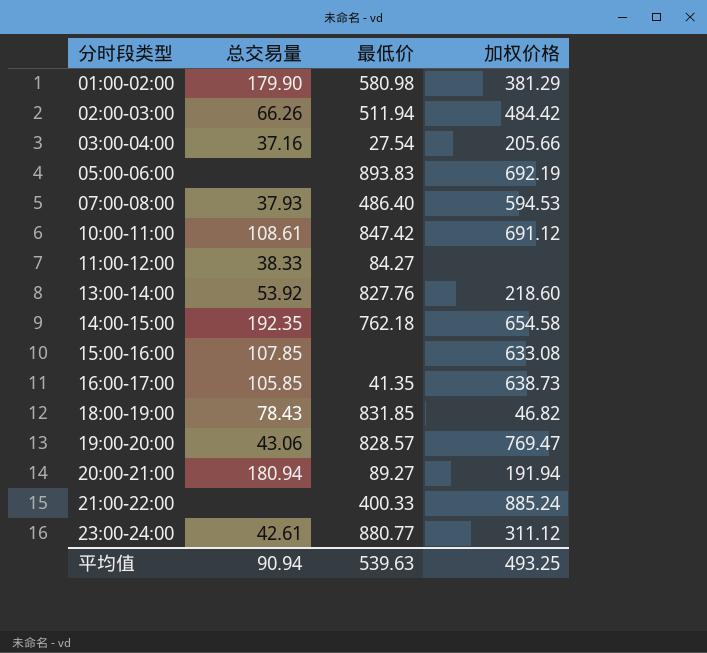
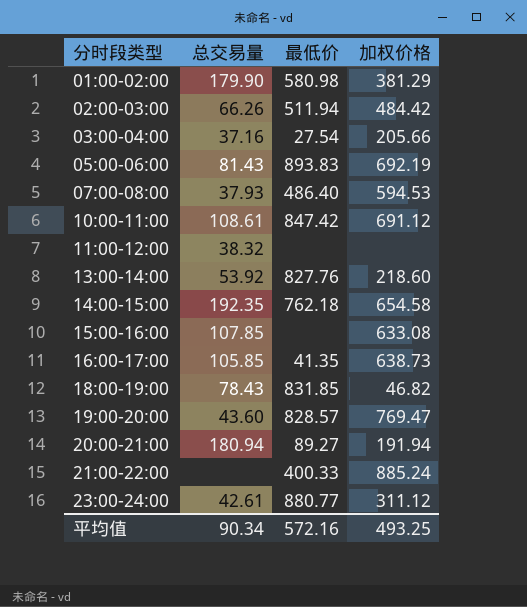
05:00-06:00 | 总交易量: none -> 81.43
11:00-12:00 | 总交易量: 38.33 -> 38.32
11:00-12:00 | 最低价: 84.27 -> none
19:00-20:00 | 总交易量: 43.06 -> 43.60
平均值 | 总交易量: 90.94 -> 90.34
平均值 | 最低价: 539.63 -> 572.16

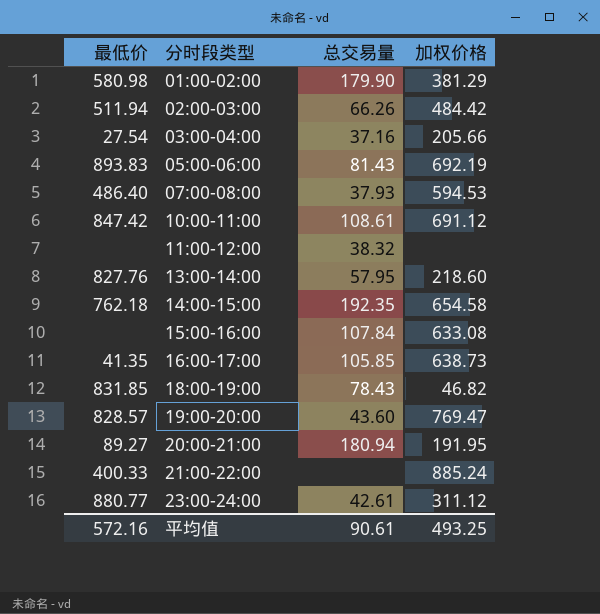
column 最低价 | position: 3 -> 1
13:00-14:00 | 总交易量: 53.92 -> 57.95
15:00-16:00 | 总交易量: 107.85 -> 107.84
20:00-21:00 | 加权价格: 191.94 -> 191.95
平均值 | 总交易量: 90.34 -> 90.61

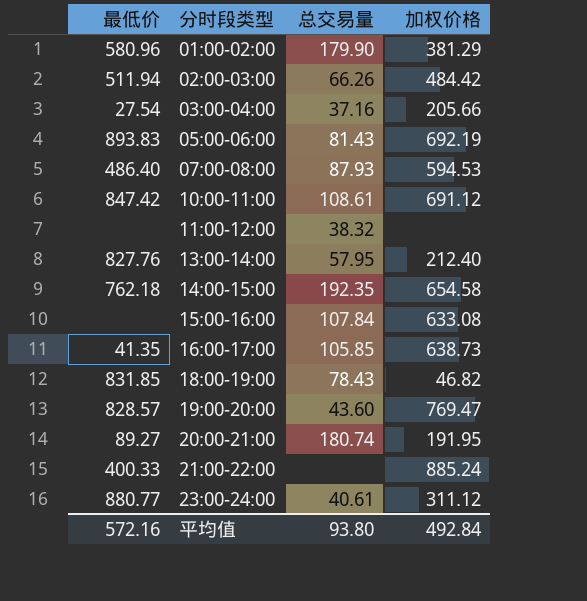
01:00-02:00 | 最低价: 580.98 -> 580.96
07:00-08:00 | 总交易量: 37.93 -> 87.93
13:00-14:00 | 加权价格: 218.60 -> 212.40
20:00-21:00 | 总交易量: 180.94 -> 180.74
23:00-24:00 | 总交易量: 42.61 -> 40.61
平均值 | 总交易量: 90.61 -> 93.80
平均值 | 加权价格: 493.25 -> 492.84

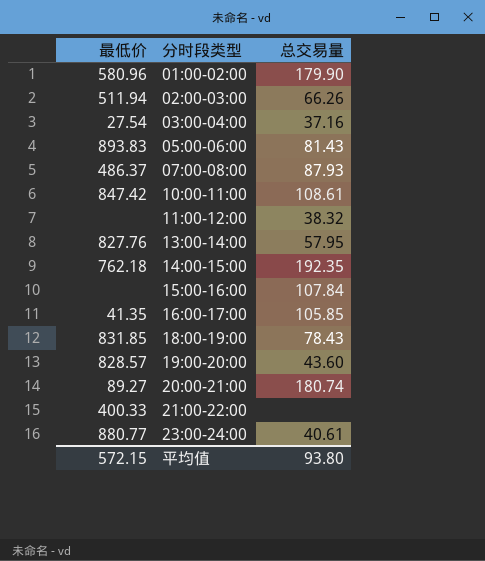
column 加权价格 | position: 4 -> none
07:00-08:00 | 最低价: 486.40 -> 486.37
平均值 | 最低价: 572.16 -> 572.15

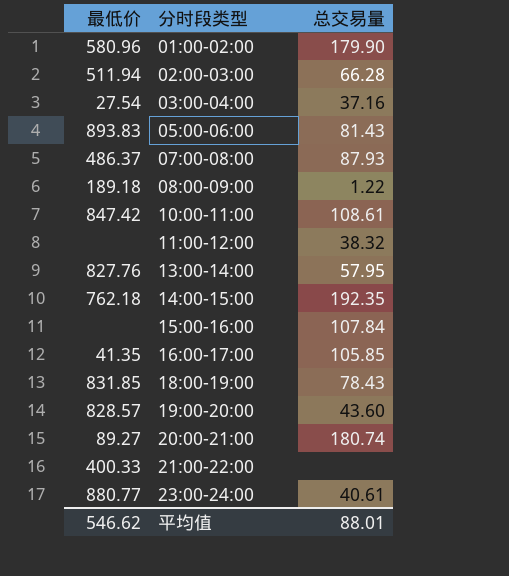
02:00-03:00 | 总交易量: 66.26 -> 66.28
row 08:00-09:00: none -> 189.18 | 1.22
平均值 | 最低价: 572.15 -> 546.62
平均值 | 总交易量: 93.80 -> 88.01

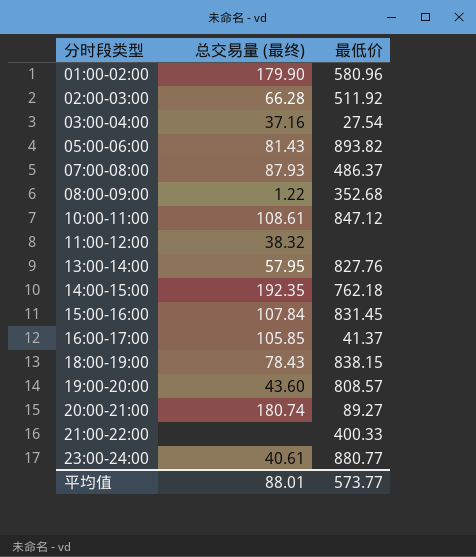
column name: 总交易量 -> 总交易量 (最终)
column 最低价 | position: 1 -> 3
02:00-03:00 | 最低价: 511.94 -> 511.92
05:00-06:00 | 最低价: 893.83 -> 893.82
08:00-09:00 | 最低价: 189.18 -> 352.68
10:00-11:00 | 最低价: 847.42 -> 847.12
15:00-16:00 | 最低价: none -> 831.45
16:00-17:00 | 最低价: 41.35 -> 41.37
18:00-19:00 | 最低价: 831.85 -> 838.15
19:00-20:00 | 最低价: 828.57 -> 808.57
平均值 | 最低价: 546.62 -> 573.77

